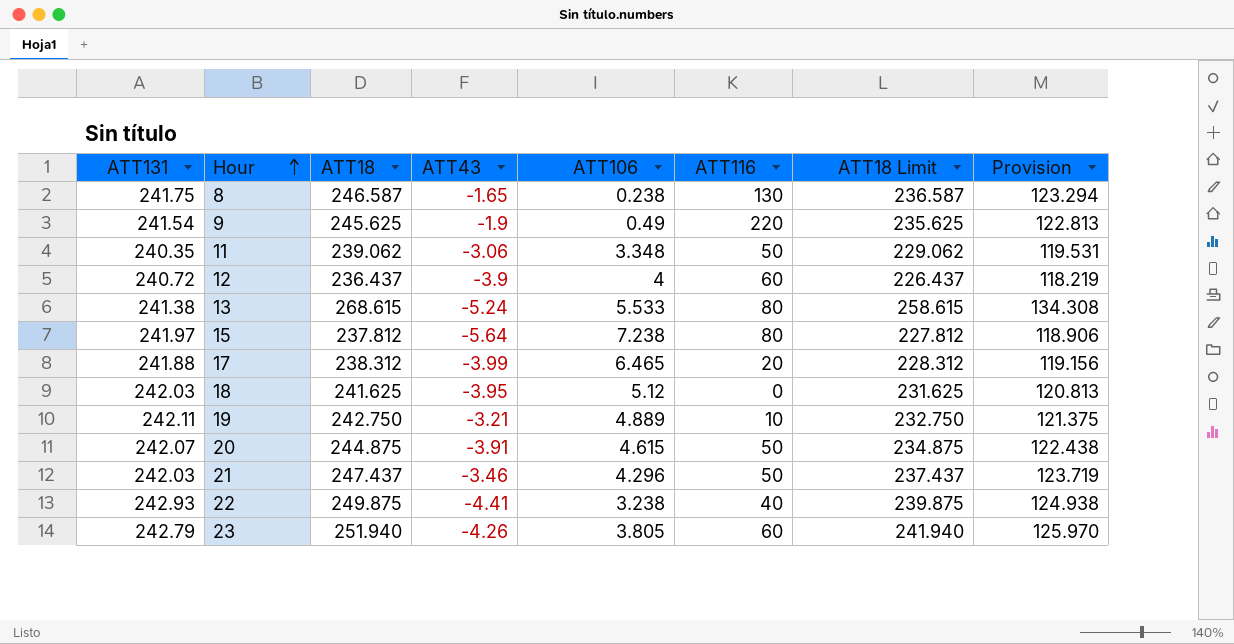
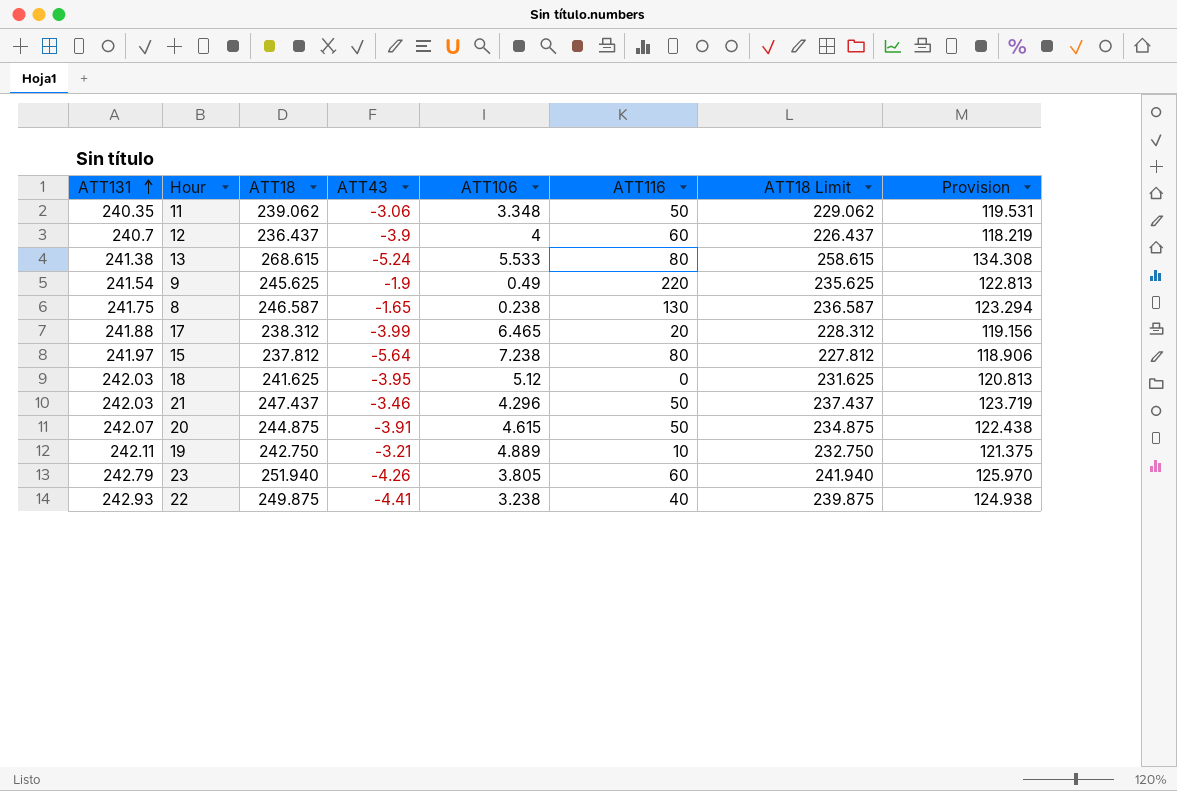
row order: Hour ascending -> ATT131 ascending
12 | ATT131: 240.72 -> 240.7

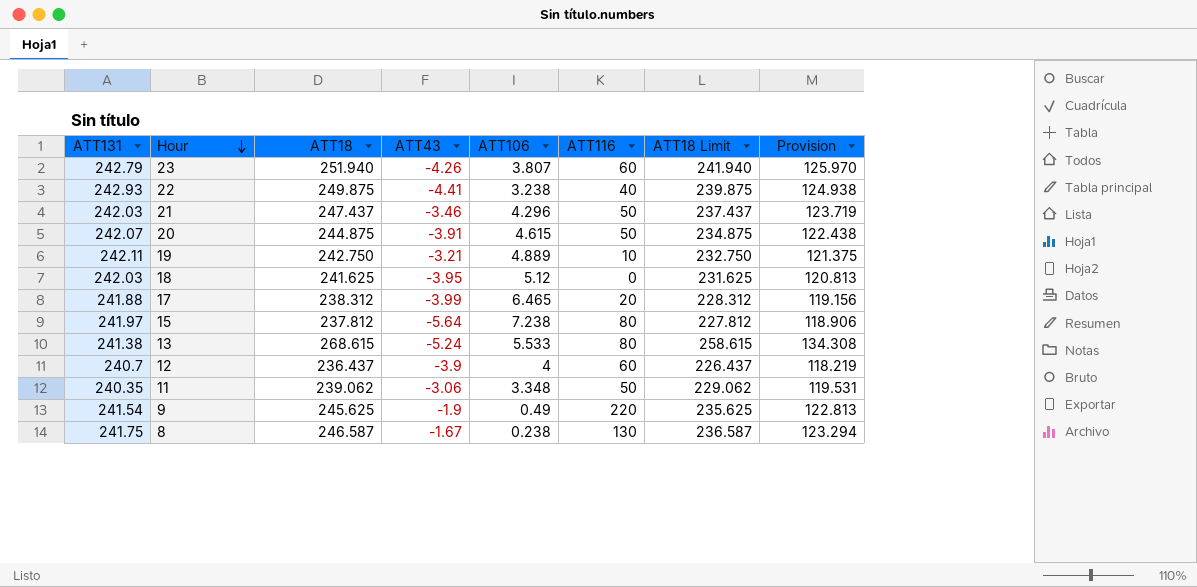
row order: ATT131 ascending -> Hour descending
23 | ATT106: 3.805 -> 3.807
8 | ATT43: -1.65 -> -1.67

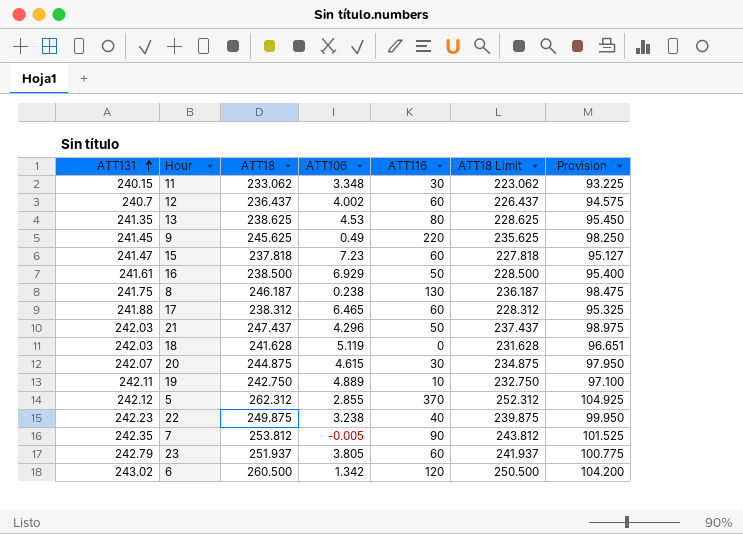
row order: Hour descending -> ATT131 ascending
column ATT43 | position: 4 -> none
column Provision | formula: [ATT18] * 0.5 -> [ATT18] * 0.4
11 | ATT131: 240.35 -> 240.15
11 | ATT18: 239.062 -> 233.062
11 | ATT116: 50 -> 30
11 | ATT18 Limit: 229.062 -> 223.062
12 | ATT106: 4 -> 4.002
13 | ATT131: 241.38 -> 241.35
13 | ATT18: 268.615 -> 238.625
13 | ATT106: 5.533 -> 4.53
13 | ATT18 Limit: 258.615 -> 228.625
9 | ATT131: 241.54 -> 241.45
15 | ATT131: 241.97 -> 241.47
15 | ATT18: 237.812 -> 237.818
15 | ATT106: 7.238 -> 7.23
15 | ATT116: 80 -> 60
15 | ATT18 Limit: 227.812 -> 227.818
row 16: none -> 241.61 | 238.500 | 6.929 | 50 | 228.500 | 95.400
8 | ATT18: 246.587 -> 246.187
8 | ATT18 Limit: 236.587 -> 236.187
17 | ATT116: 20 -> 60
18 | ATT18: 241.625 -> 241.628
18 | ATT106: 5.12 -> 5.119
18 | ATT18 Limit: 231.625 -> 231.628
20 | ATT116: 50 -> 30
row 5: none -> 242.12 | 262.312 | 2.855 | 370 | 252.312 | 104.925
22 | ATT131: 242.93 -> 242.23
row 7: none -> 242.35 | 253.812 | -0.005 | 90 | 243.812 | 101.525
23 | ATT18: 251.940 -> 251.937
23 | ATT106: 3.807 -> 3.805
23 | ATT18 Limit: 241.940 -> 241.937
row 6: none -> 243.02 | 260.500 | 1.342 | 120 | 250.500 | 104.200

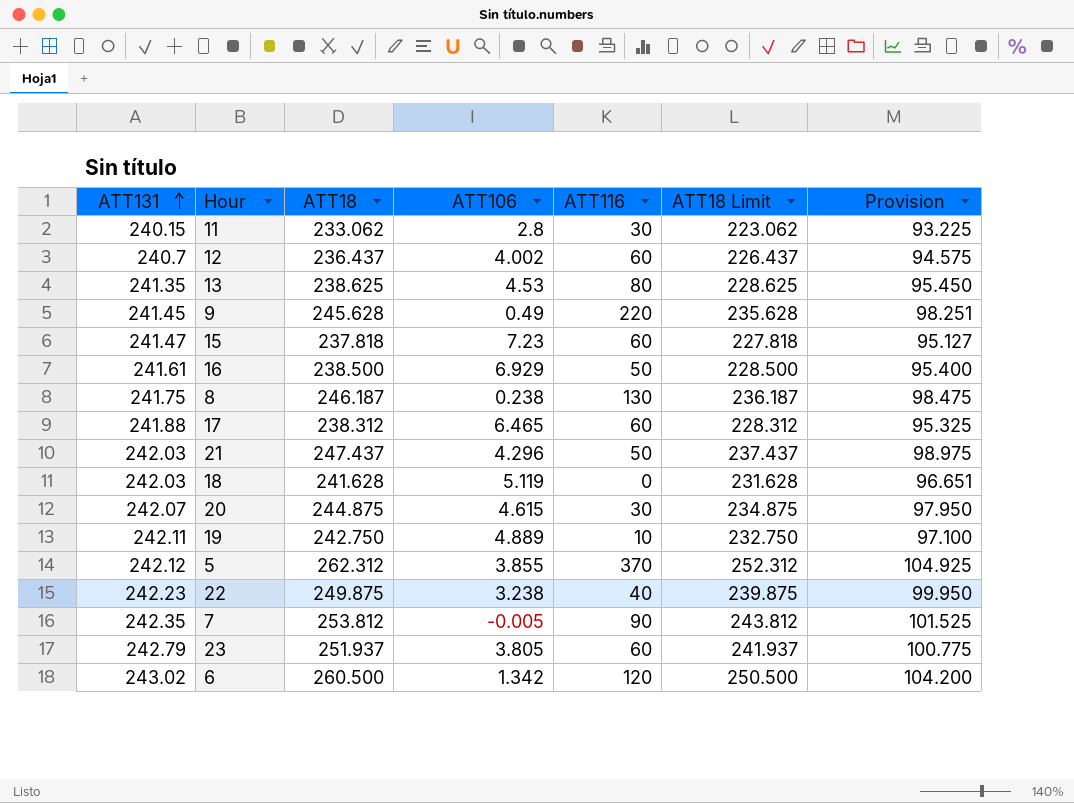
11 | ATT106: 3.348 -> 2.8
9 | ATT18: 245.625 -> 245.628
9 | ATT18 Limit: 235.625 -> 235.628
9 | Provision: 98.250 -> 98.251
5 | ATT106: 2.855 -> 3.855

